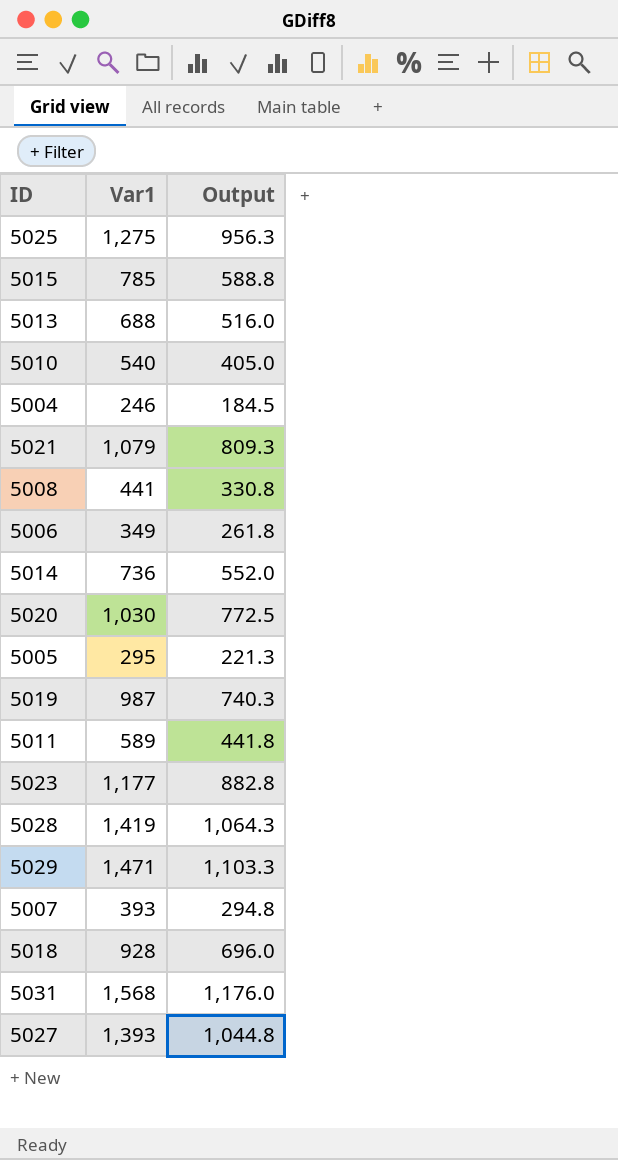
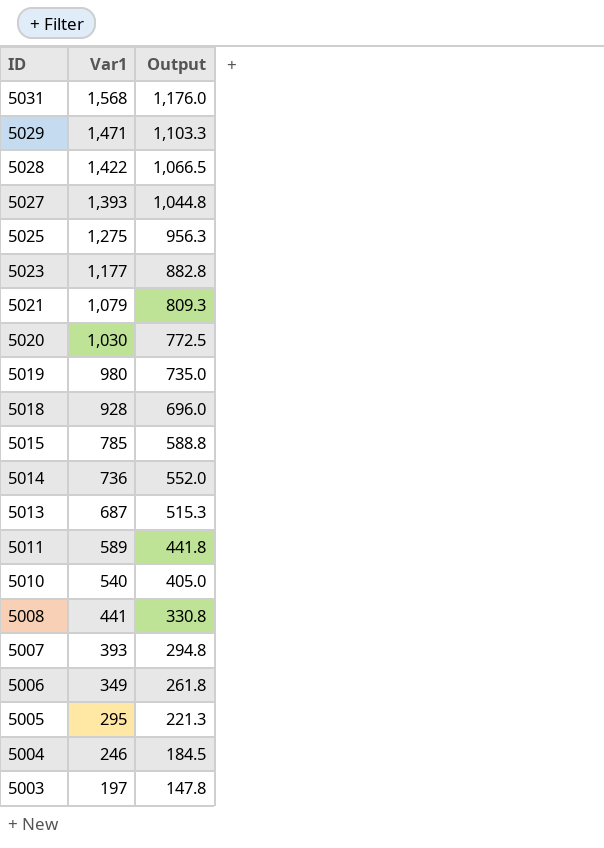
row order: none -> ID descending
5028 | Var1: 1,419 -> 1,422
5028 | Output: 1,064.3 -> 1,066.5
5019 | Var1: 987 -> 980
5019 | Output: 740.3 -> 735.0
5013 | Var1: 688 -> 687
5013 | Output: 516.0 -> 515.3
row 5003: none -> 197 | 147.8

